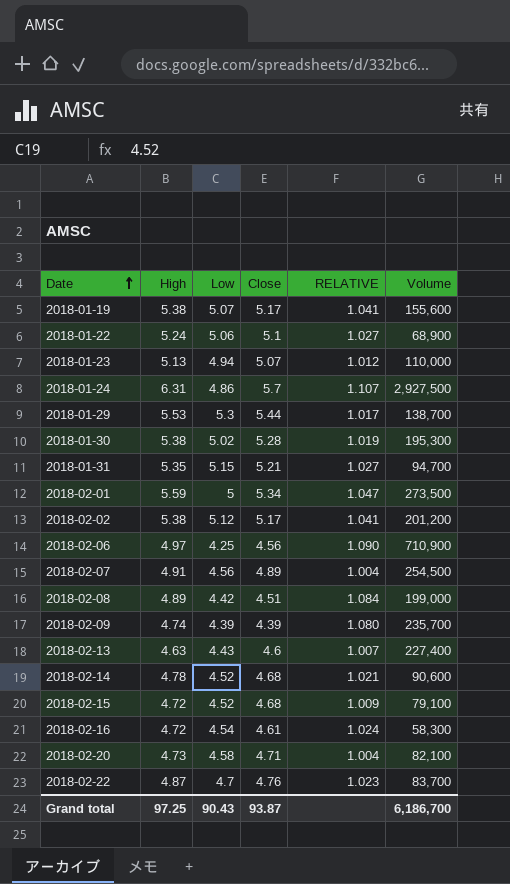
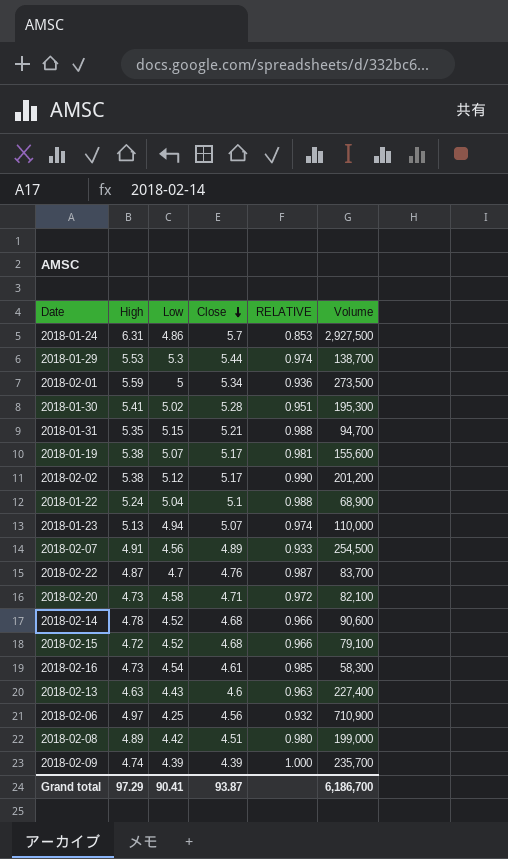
row order: Date ascending -> Close descending
column RELATIVE | formula: [High] / [Close] -> [Low] / [Close]
2018-01-30 | High: 5.38 -> 5.41
2018-01-22 | Low: 5.06 -> 5.04
2018-02-16 | High: 4.72 -> 4.73
Grand total | High: 97.25 -> 97.29
Grand total | Low: 90.43 -> 90.41

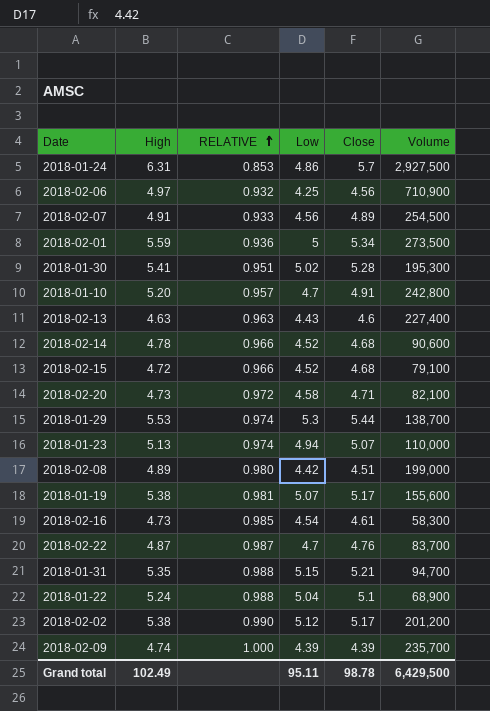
row order: Close descending -> RELATIVE ascending
column RELATIVE | position: 5 -> 3
row 2018-01-10: none -> 5.20 | 0.957 | 4.7 | 4.91 | 242,800
Grand total | High: 97.29 -> 102.49
Grand total | Low: 90.41 -> 95.11
Grand total | Close: 93.87 -> 98.78
Grand total | Volume: 6,186,700 -> 6,429,500

